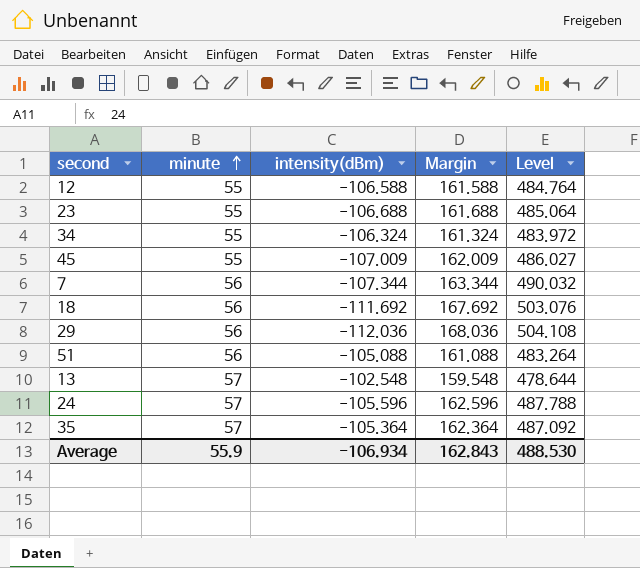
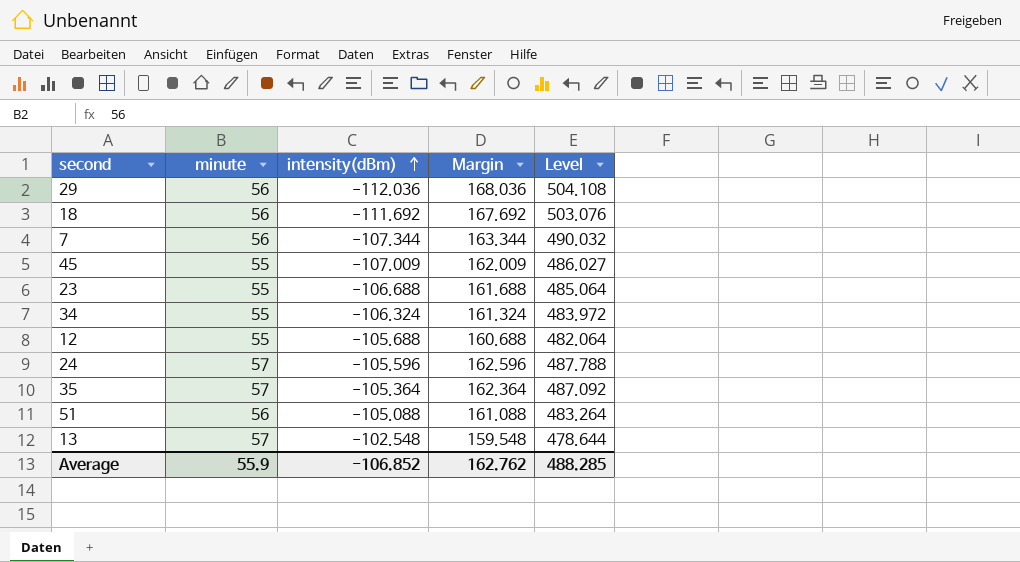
row order: minute ascending -> intensity(dBm) ascending
12 | intensity(dBm): -106.588 -> -105.688
12 | Margin: 161.588 -> 160.688
12 | Level: 484.764 -> 482.064
Average | intensity(dBm): -106.934 -> -106.852
Average | Margin: 162.843 -> 162.762
Average | Level: 488.530 -> 488.285

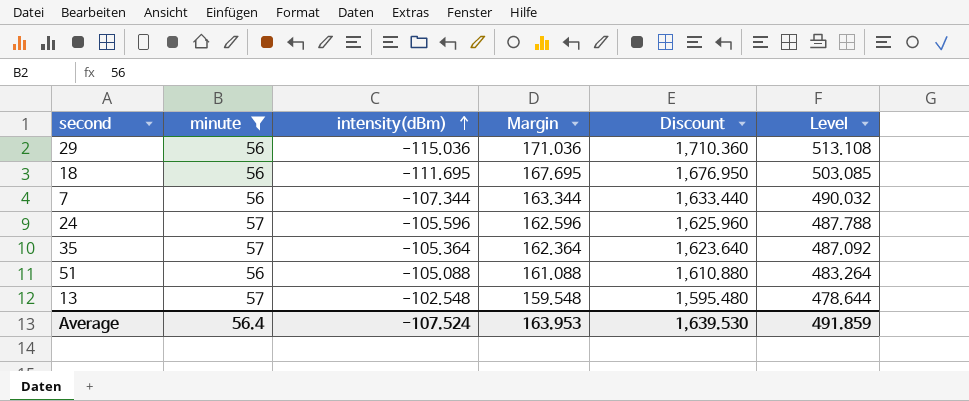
filter: none -> minute != 55
column Discount | formula: none -> [Margin] * 10
29 | intensity(dBm): -112.036 -> -115.036
29 | Margin: 168.036 -> 171.036
29 | Level: 504.108 -> 513.108
18 | intensity(dBm): -111.692 -> -111.695
18 | Margin: 167.692 -> 167.695
18 | Level: 503.076 -> 503.085
Average | minute: 55.9 -> 56.4
Average | intensity(dBm): -106.852 -> -107.524
Average | Margin: 162.762 -> 163.953
Average | Level: 488.285 -> 491.859

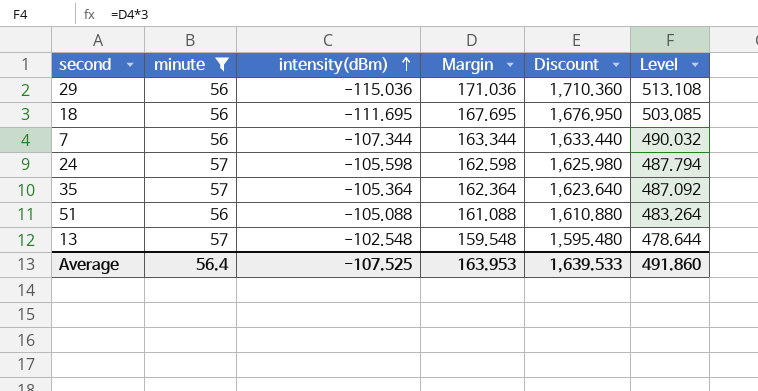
24 | intensity(dBm): -105.596 -> -105.598
24 | Margin: 162.596 -> 162.598
24 | Discount: 1,625.960 -> 1,625.980
24 | Level: 487.788 -> 487.794
Average | intensity(dBm): -107.524 -> -107.525
Average | Discount: 1,639.530 -> 1,639.533
Average | Level: 491.859 -> 491.860

